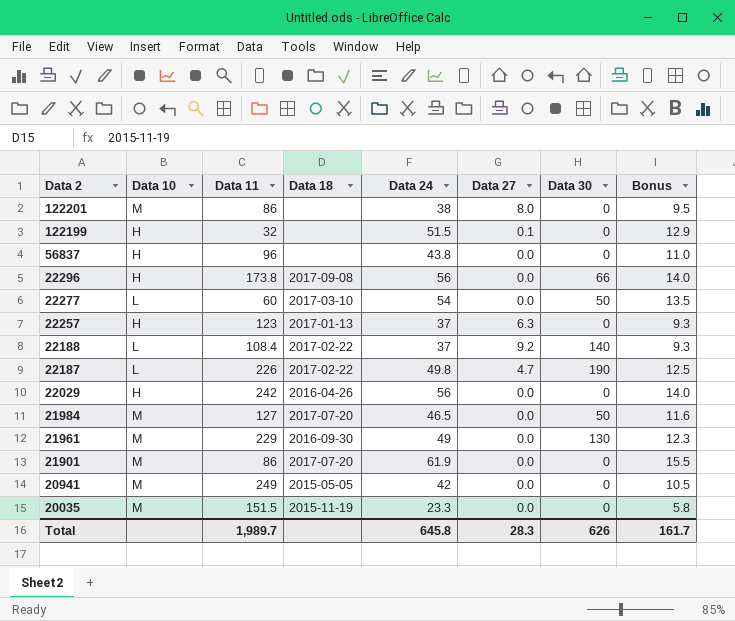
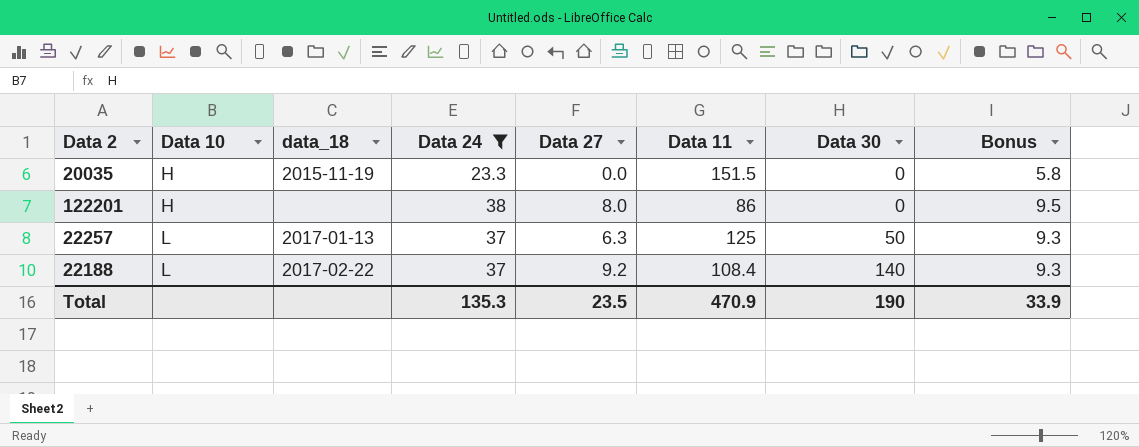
filter: none -> Data 24 <= 38
row order: Data 2 descending -> Data 10 ascending
column name: Data 18 -> data_18
column Data 11 | position: 3 -> 6
20035 | Data 10: M -> H
122201 | Data 10: M -> H
22257 | Data 10: H -> L
22257 | Data 11: 123 -> 125
22257 | Data 30: 0 -> 50
Total | Data 24: 645.8 -> 135.3
Total | Data 27: 28.3 -> 23.5
Total | Data 11: 1,989.7 -> 470.9
Total | Data 30: 626 -> 190
Total | Bonus: 161.7 -> 33.9

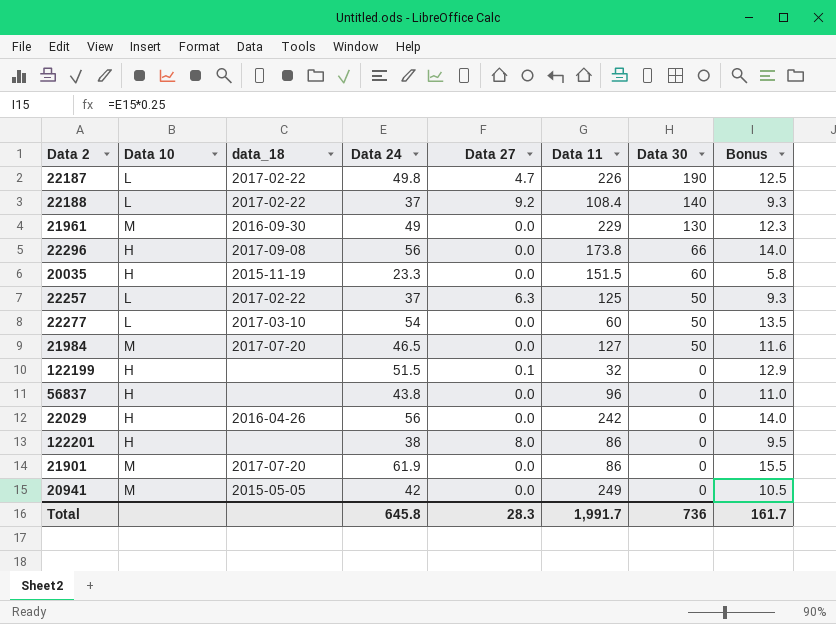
filter: Data 24 <= 38 -> none
row order: Data 10 ascending -> Data 30 descending
20035 | Data 30: 0 -> 60
22257 | data_18: 2017-01-13 -> 2017-02-22
Total | Data 24: 135.3 -> 645.8
Total | Data 27: 23.5 -> 28.3
Total | Data 11: 470.9 -> 1,991.7
Total | Data 30: 190 -> 736
Total | Bonus: 33.9 -> 161.7

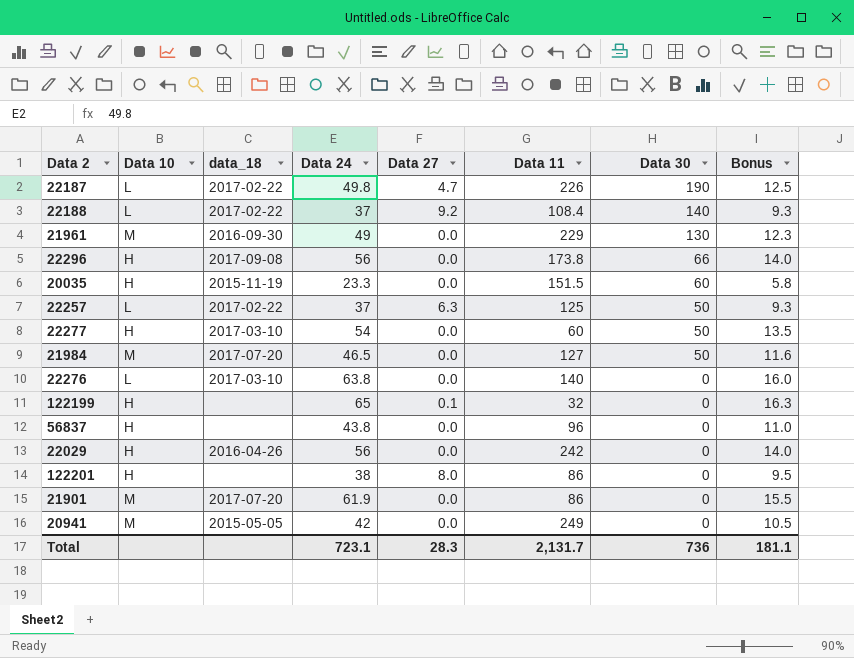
22277 | Data 10: L -> H
row 22276: none -> L | 2017-03-10 | 63.8 | 0.0 | 140 | 0 | 16.0
122199 | Data 24: 51.5 -> 65
122199 | Bonus: 12.9 -> 16.3
Total | Data 24: 645.8 -> 723.1
Total | Data 11: 1,991.7 -> 2,131.7
Total | Bonus: 161.7 -> 181.1

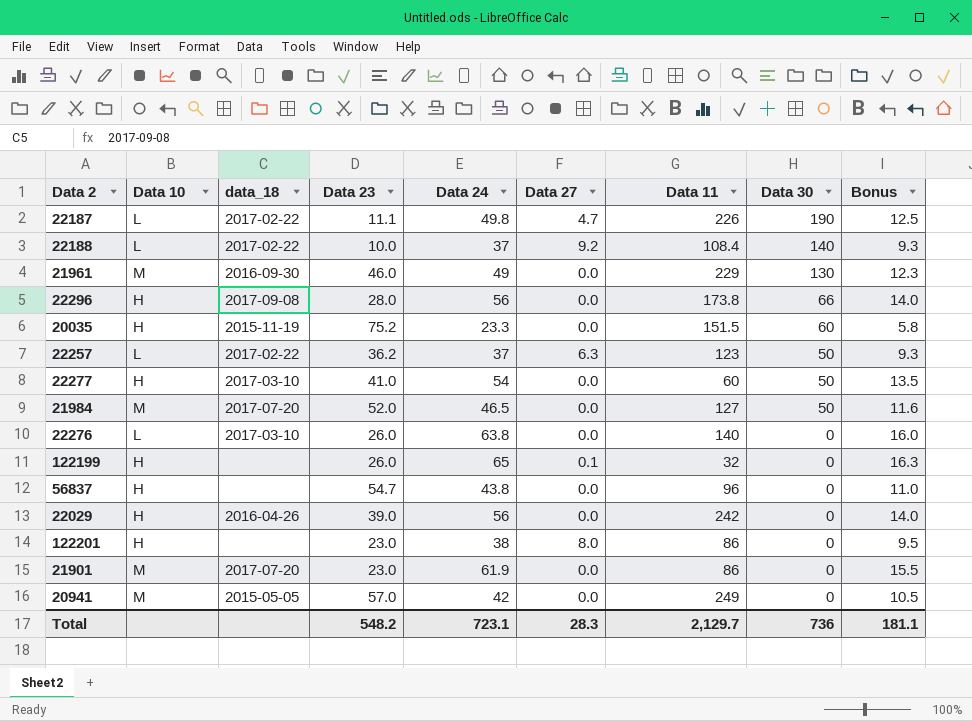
column Data 23 | position: none -> 4
22257 | Data 11: 125 -> 123
Total | Data 11: 2,131.7 -> 2,129.7

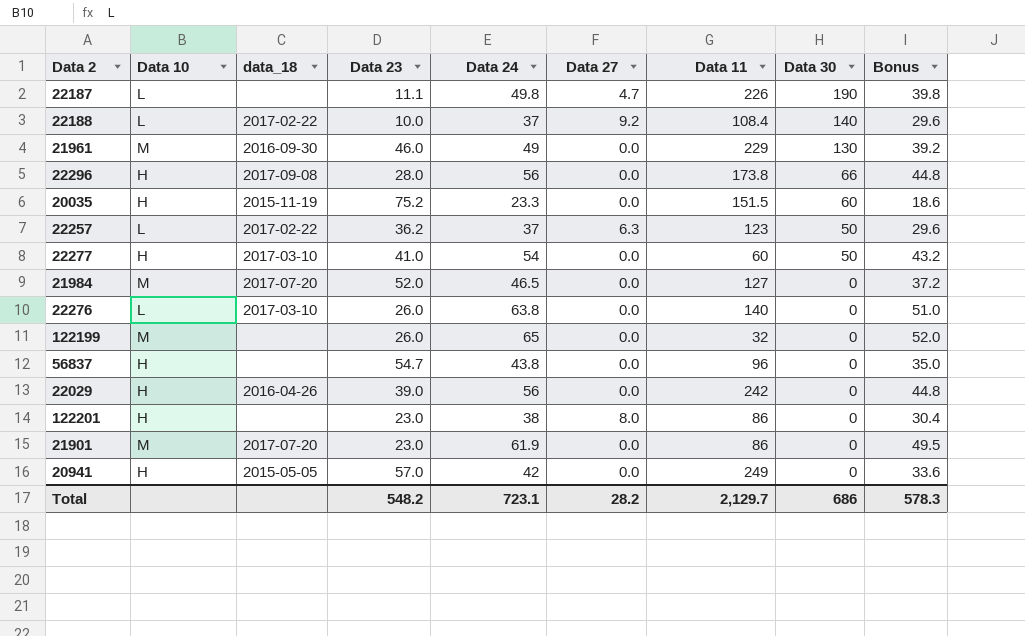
column Bonus | formula: [Data 24] * 0.25 -> [Data 24] * 0.8
22187 | data_18: 2017-02-22 -> none
21984 | Data 30: 50 -> 0
122199 | Data 10: H -> M
122199 | Data 27: 0.1 -> 0.0
20941 | Data 10: M -> H
Total | Data 27: 28.3 -> 28.2
Total | Data 30: 736 -> 686
Total | Bonus: 181.1 -> 578.3

